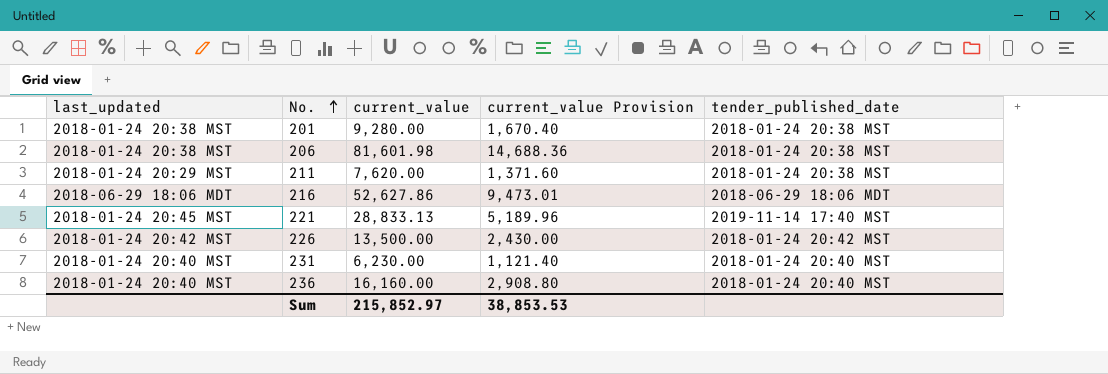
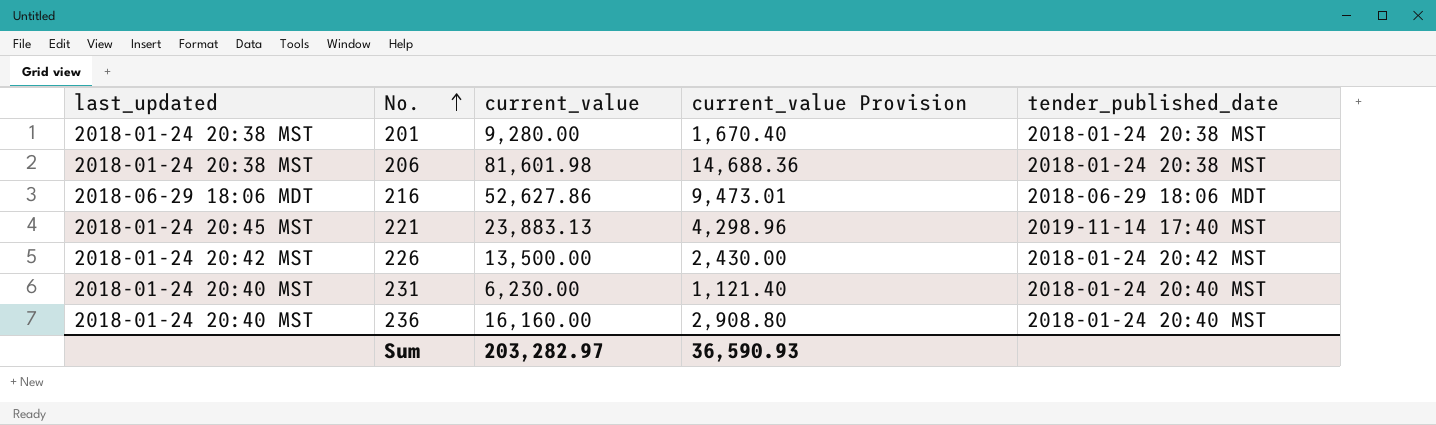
row 211: 2018-01-24 20:29 MST | 7,620.00 | 1,371.60 | 2018-01-24 20:38 MST -> none
221 | current_value: 28,833.13 -> 23,883.13
221 | current_value Provision: 5,189.96 -> 4,298.96
Sum | current_value: 215,852.97 -> 203,282.97
Sum | current_value Provision: 38,853.53 -> 36,590.93

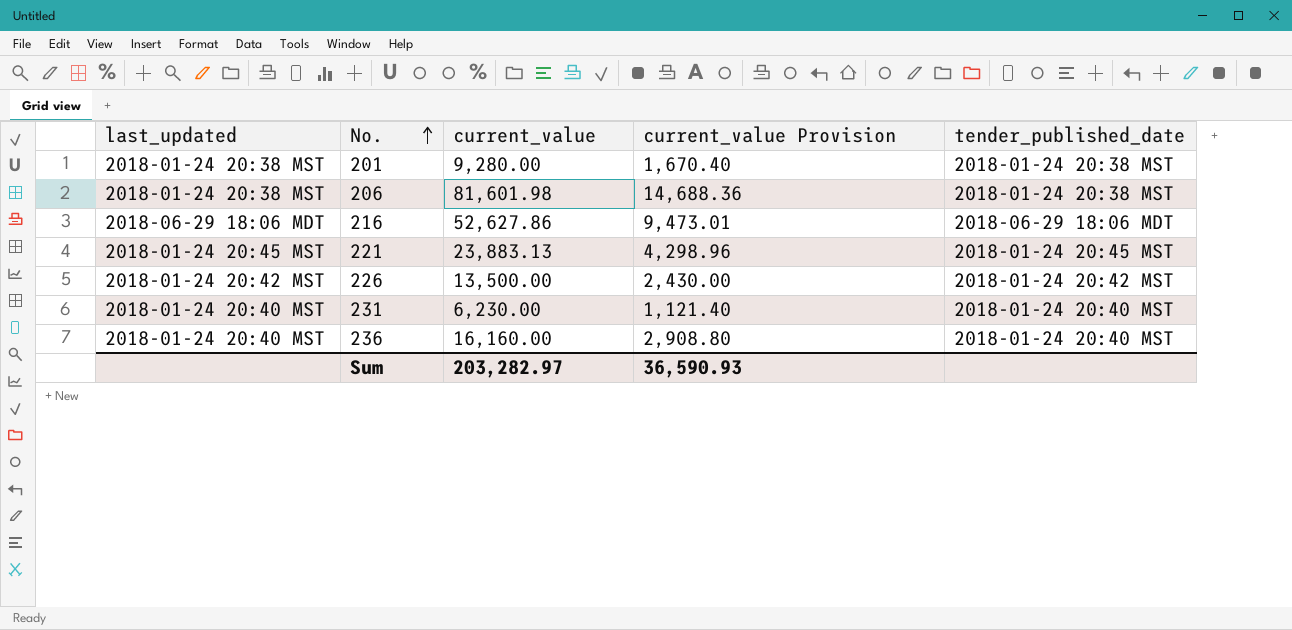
221 | tender_published_date: 2019-11-14 17:40 MST -> 2018-01-24 20:45 MST

